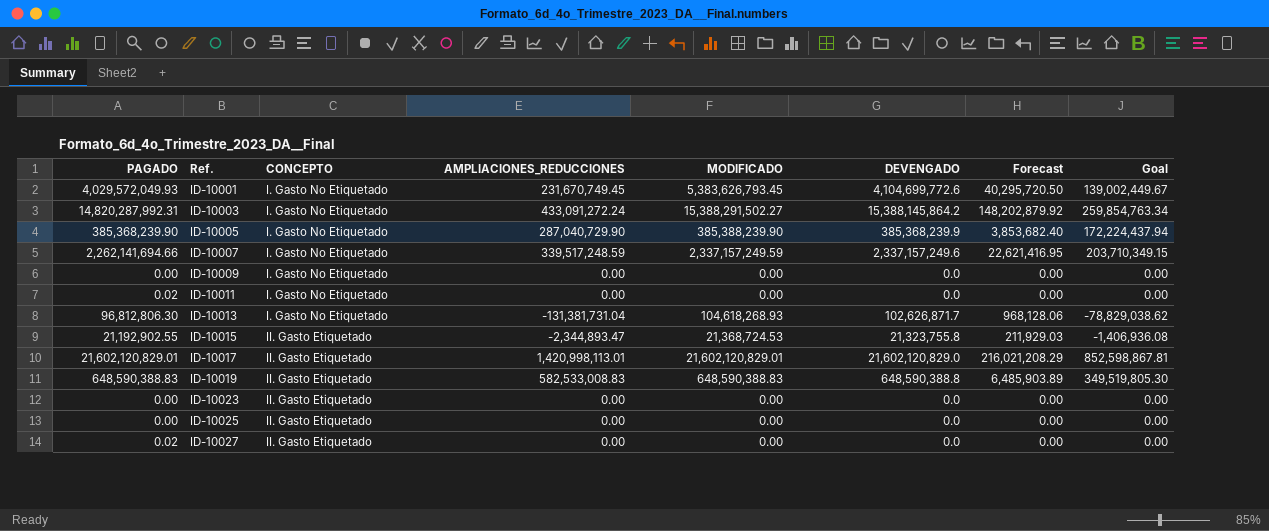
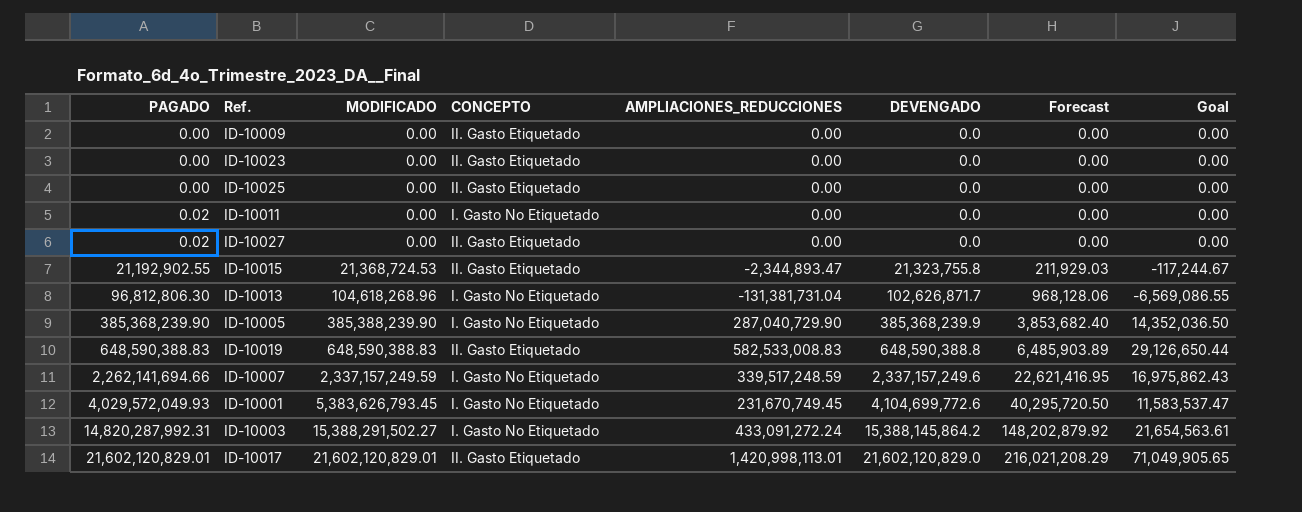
row order: Ref. ascending -> PAGADO ascending
column MODIFICADO | position: 5 -> 3
column Goal | formula: [AMPLIACIONES_REDUCCIONES] * 0.6 -> [AMPLIACIONES_REDUCCIONES] * 0.05
ID-10009 | CONCEPTO: I. Gasto No Etiquetado -> II. Gasto Etiquetado
ID-10013 | MODIFICADO: 104,618,268.93 -> 104,618,268.96

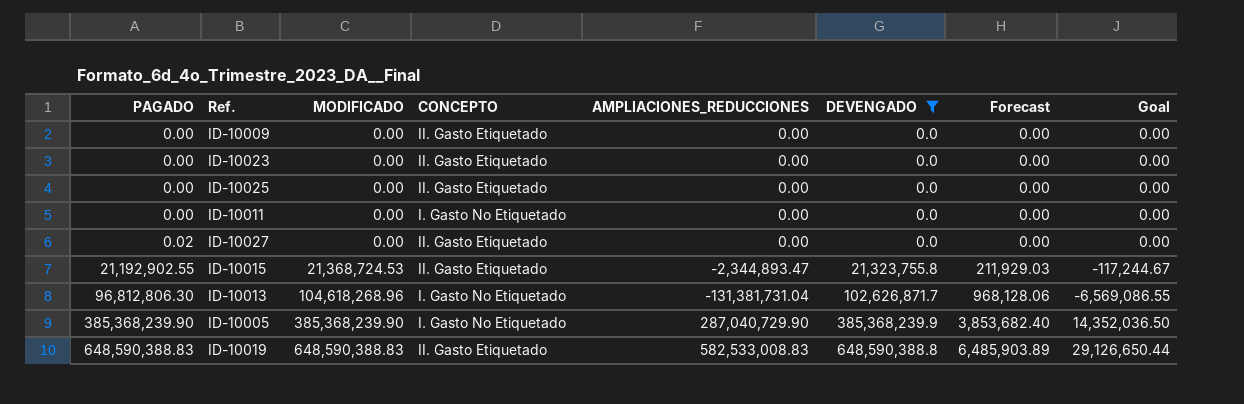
filter: none -> DEVENGADO <= 648,590,388.8
ID-10011 | PAGADO: 0.02 -> 0.00
ID-10005 | MODIFICADO: 385,388,239.90 -> 385,368,239.90

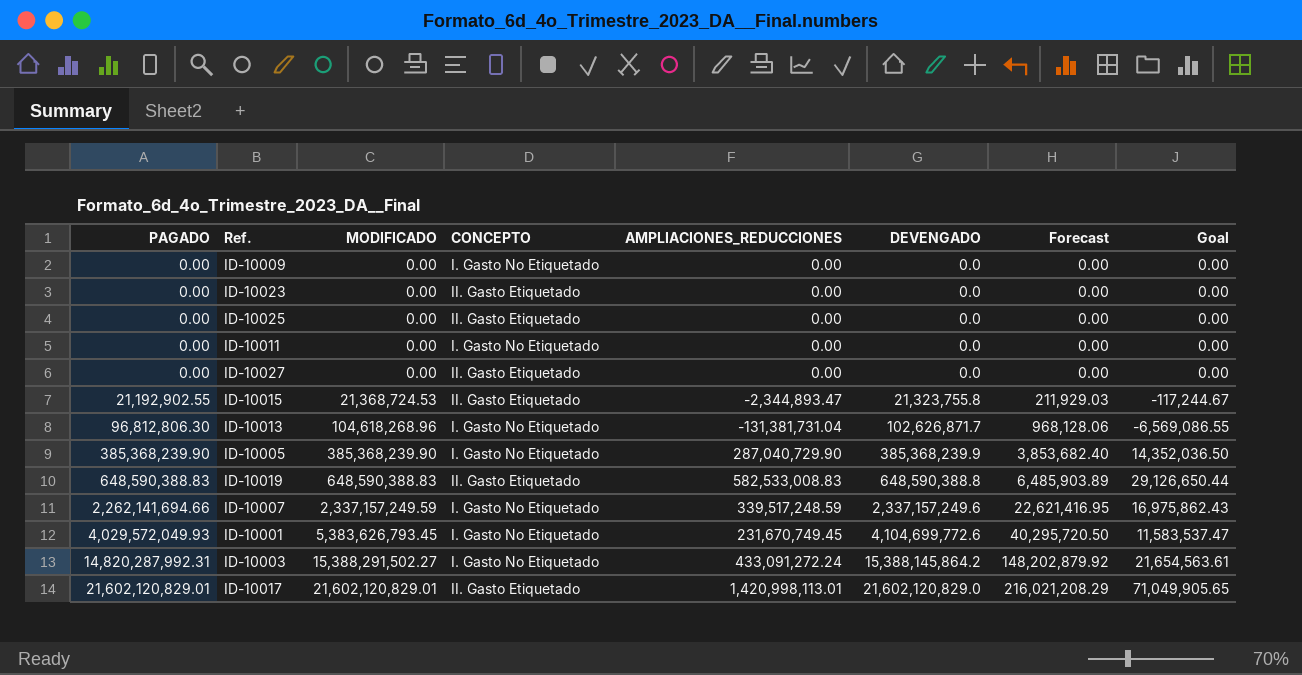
filter: DEVENGADO <= 648,590,388.8 -> none
ID-10009 | CONCEPTO: II. Gasto Etiquetado -> I. Gasto No Etiquetado
ID-10027 | PAGADO: 0.02 -> 0.00

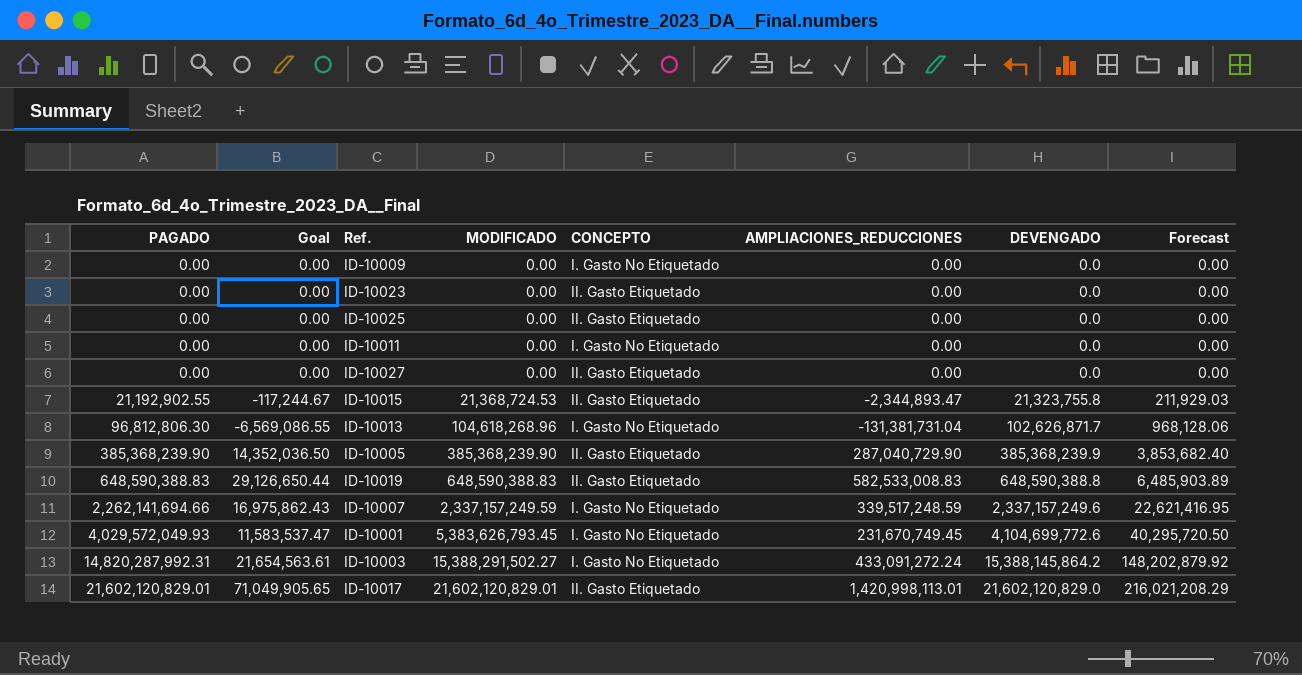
column Goal | position: 8 -> 2
ID-10005 | CONCEPTO: I. Gasto No Etiquetado -> II. Gasto Etiquetado

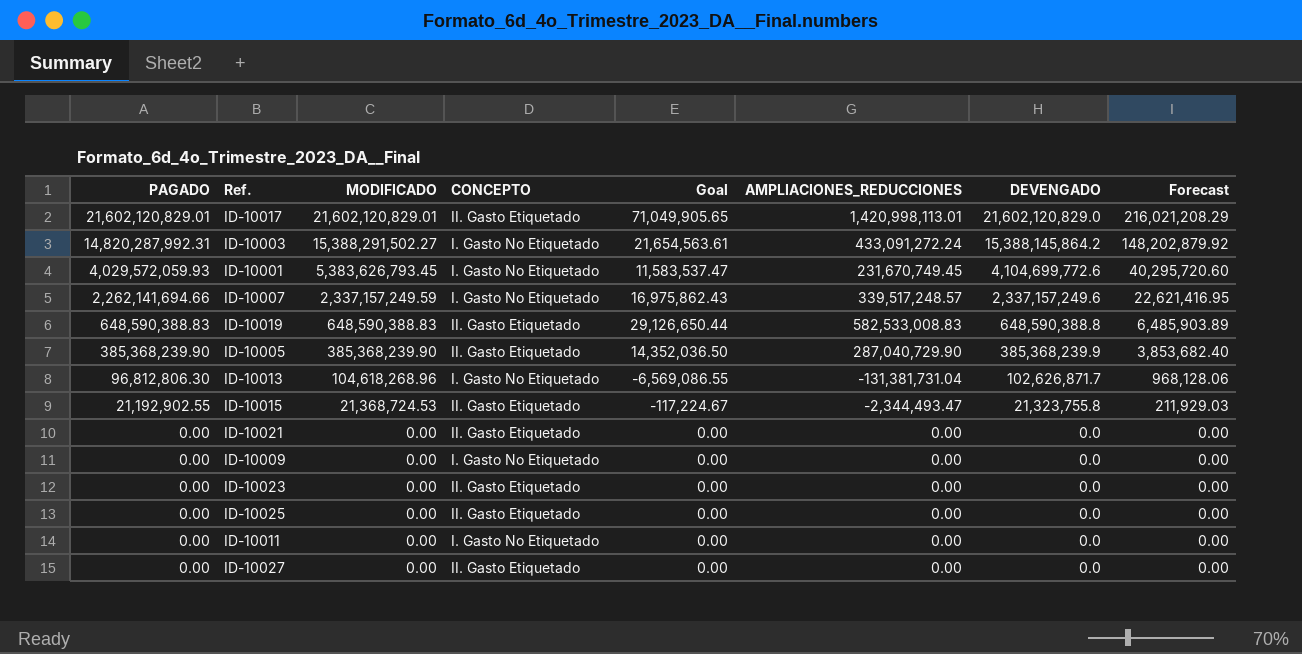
row order: PAGADO ascending -> PAGADO descending
column Goal | position: 2 -> 5
ID-10001 | PAGADO: 4,029,572,049.93 -> 4,029,572,059.93
ID-10001 | Forecast: 40,295,720.50 -> 40,295,720.60
ID-10007 | AMPLIACIONES_REDUCCIONES: 339,517,248.59 -> 339,517,248.57
ID-10015 | Goal: -117,244.67 -> -117,224.67
ID-10015 | AMPLIACIONES_REDUCCIONES: -2,344,893.47 -> -2,344,493.47
row ID-10021: none -> 0.00 | 0.00 | II. Gasto Etiquetado | 0.00 | 0.00 | 0.0 | 0.00

